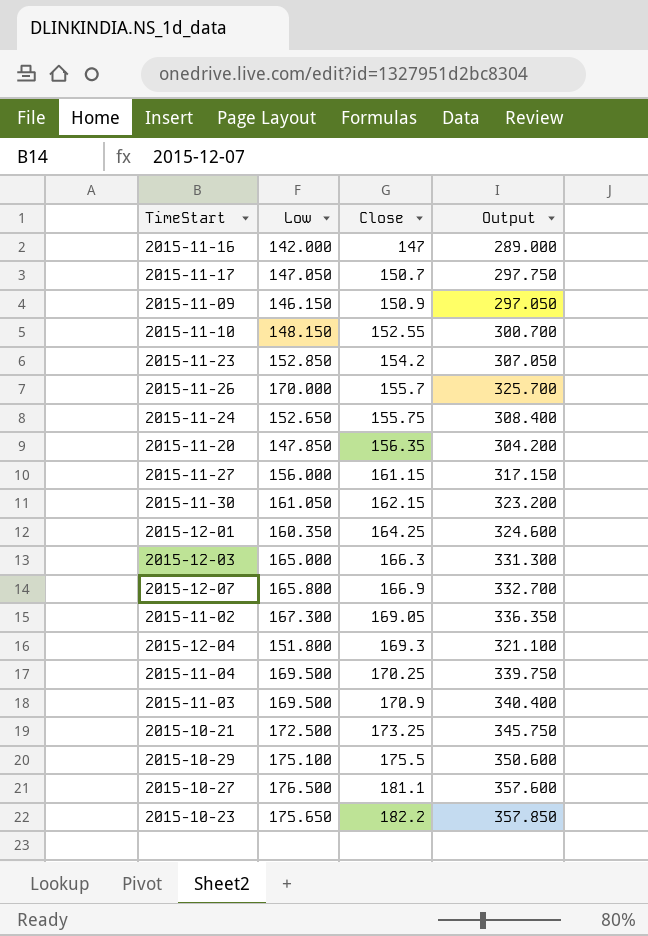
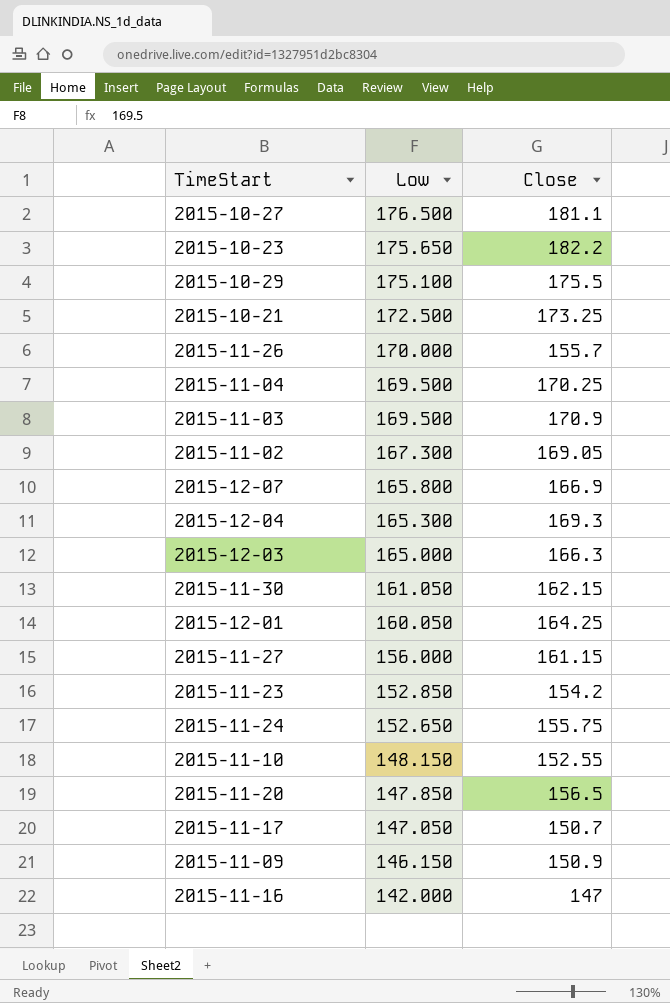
row order: Close ascending -> Low descending
column Output | formula: [Low] + [Close] -> none
2015-12-04 | Low: 151.800 -> 165.300
2015-12-01 | Low: 160.350 -> 160.050
2015-11-20 | Close: 156.35 -> 156.5

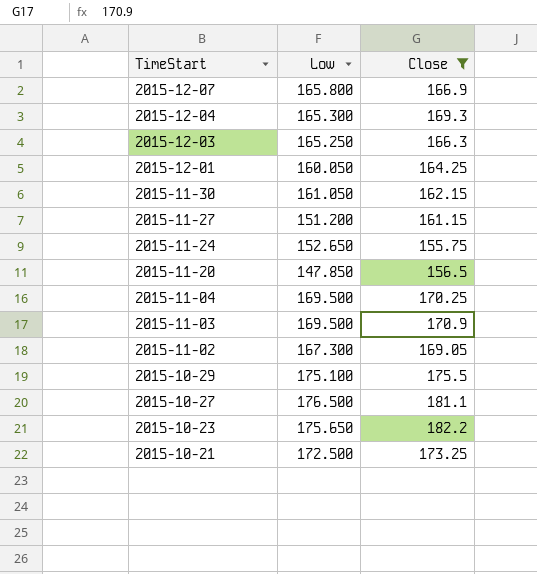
filter: none -> Close >= 155.75
row order: Low descending -> TimeStart descending
2015-12-03 | Low: 165.000 -> 165.250
2015-11-27 | Low: 156.000 -> 151.200

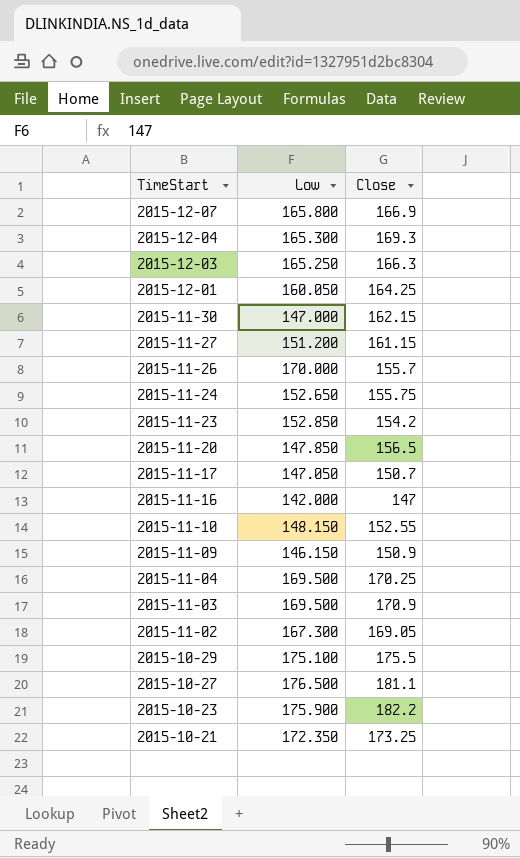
filter: Close >= 155.75 -> none
2015-11-30 | Low: 161.050 -> 147.000
2015-10-23 | Low: 175.650 -> 175.900
2015-10-21 | Low: 172.500 -> 172.350

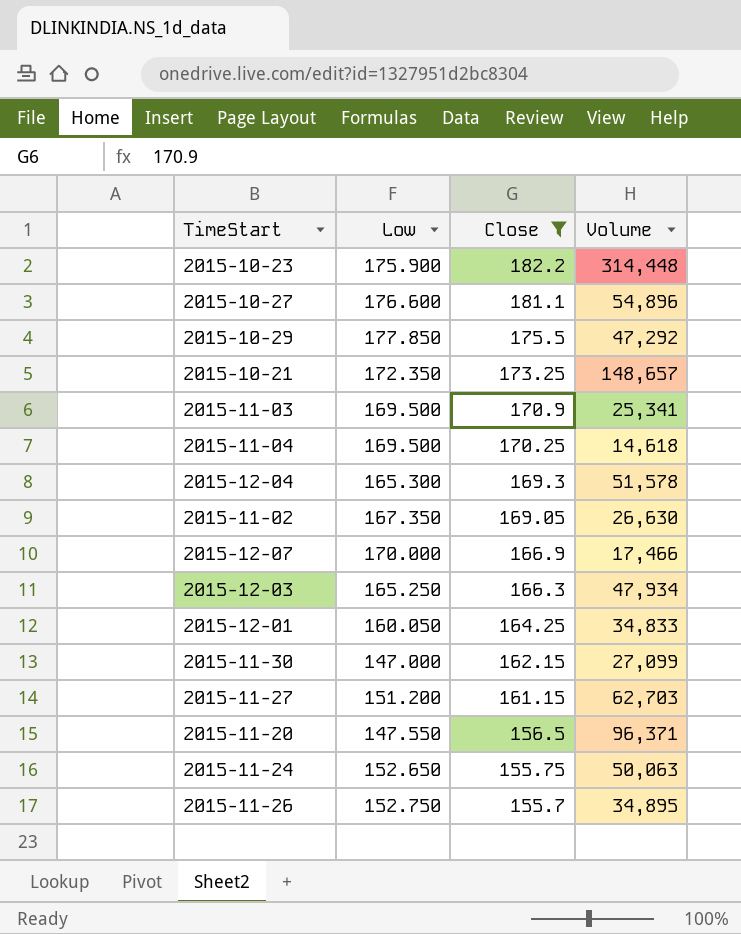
filter: none -> Close >= 155.7
row order: TimeStart descending -> Close descending
column Volume | position: none -> 4
2015-10-27 | Low: 176.500 -> 176.600
2015-10-29 | Low: 175.100 -> 177.850
2015-11-02 | Low: 167.300 -> 167.350
2015-12-07 | Low: 165.800 -> 170.000
2015-11-20 | Low: 147.850 -> 147.550
2015-11-26 | Low: 170.000 -> 152.750

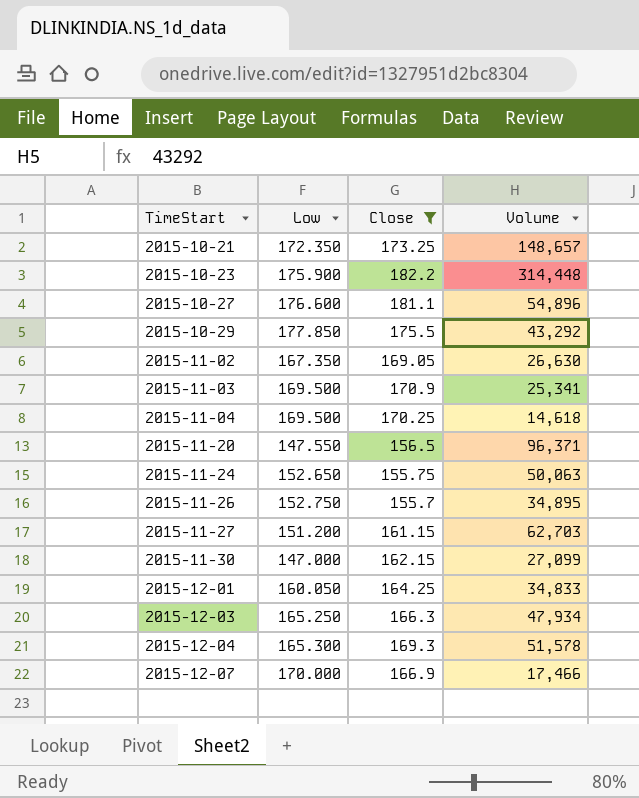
row order: Close descending -> TimeStart ascending
2015-10-29 | Volume: 47,292 -> 43,292

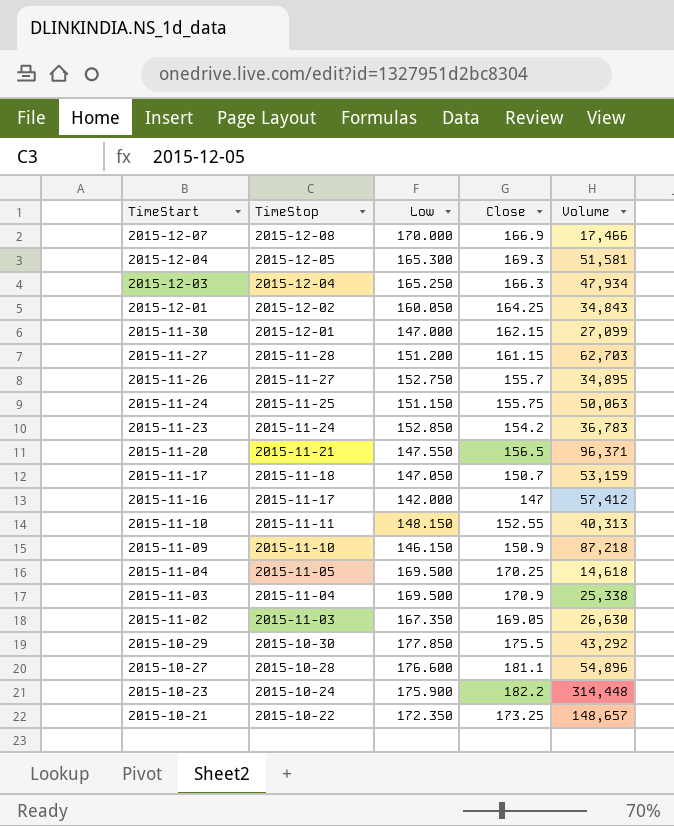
filter: Close >= 155.7 -> none
row order: TimeStart ascending -> TimeStart descending
column TimeStop | position: none -> 2
2015-12-04 | Volume: 51,578 -> 51,581
2015-12-01 | Volume: 34,833 -> 34,843
2015-11-24 | Low: 152.650 -> 151.150
2015-11-03 | Volume: 25,341 -> 25,338

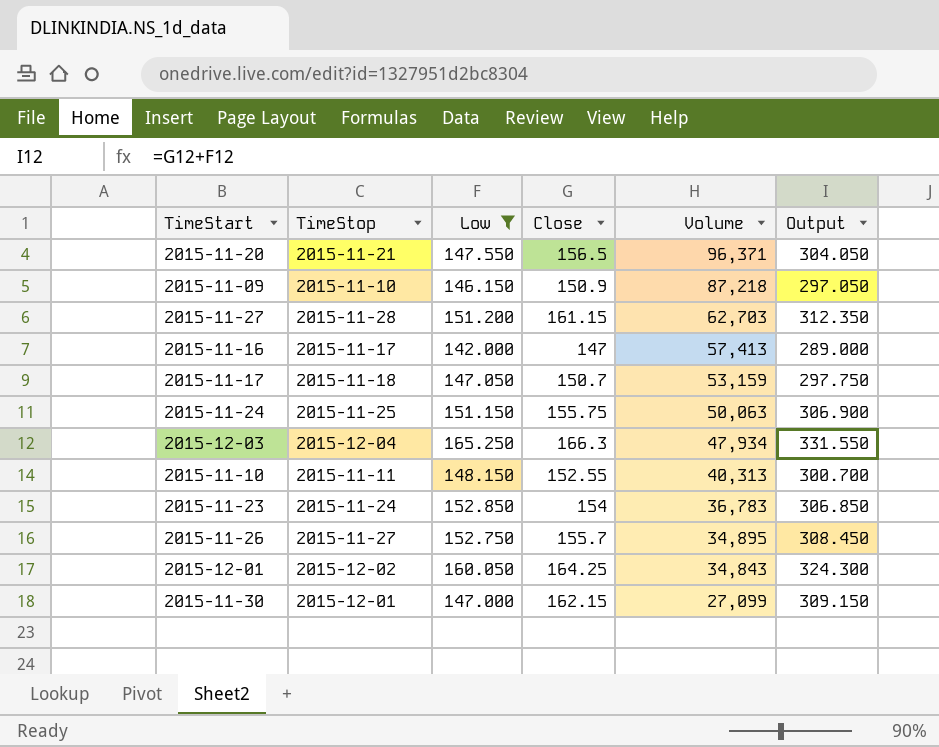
filter: none -> Low <= 165.250
row order: TimeStart descending -> Volume descending
column Output | formula: none -> [Low] + [Close]
2015-11-16 | Volume: 57,412 -> 57,413
2015-11-23 | Close: 154.2 -> 154

